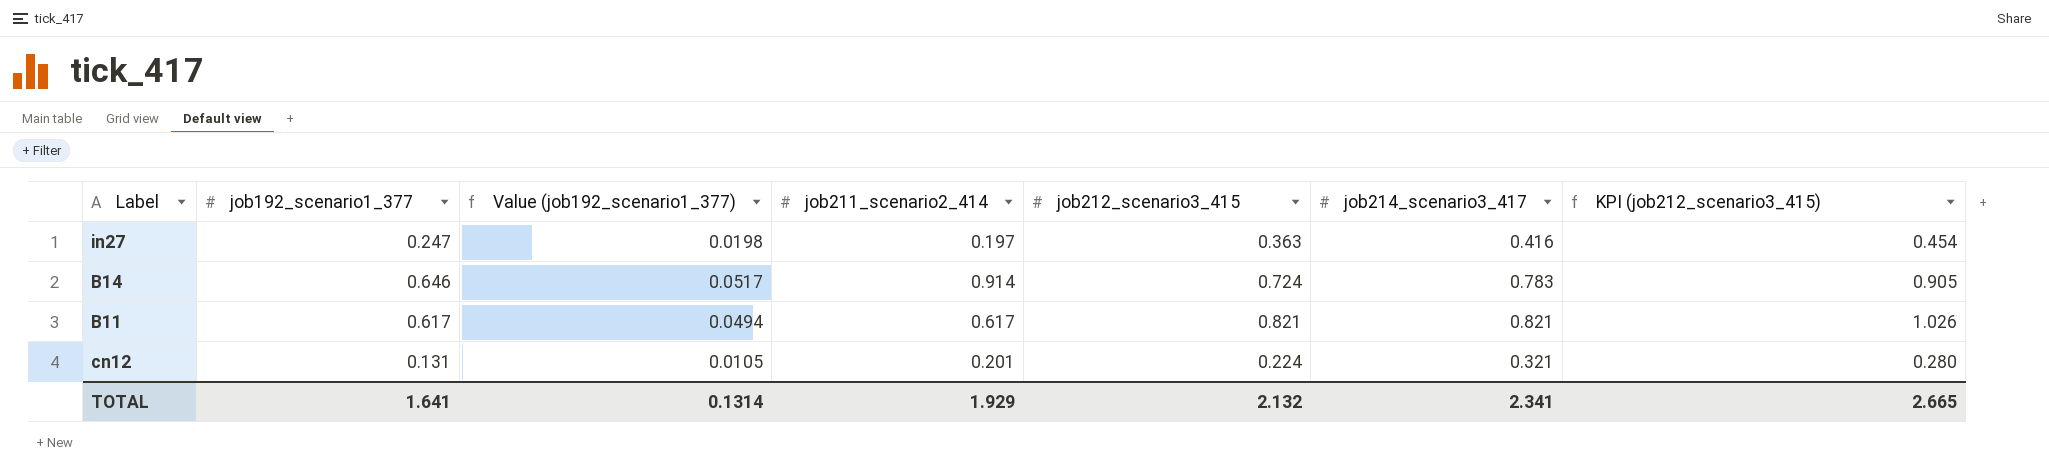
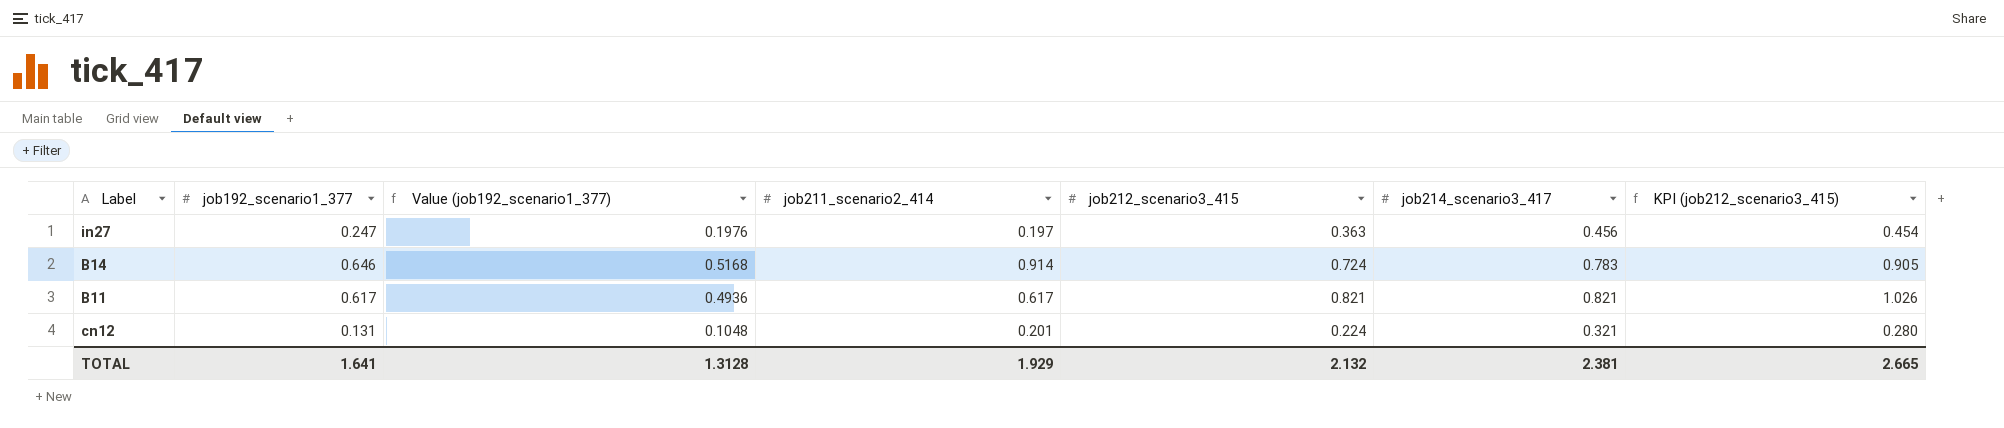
column Value (job192_scenario1_377) | formula: [job192_scenario1_377] * 0.08 -> [job192_scenario1_377] * 0.8
in27 | job214_scenario3_417: 0.416 -> 0.456
TOTAL | Value (job192_scenario1_377): 0.1314 -> 1.3128
TOTAL | job214_scenario3_417: 2.341 -> 2.381

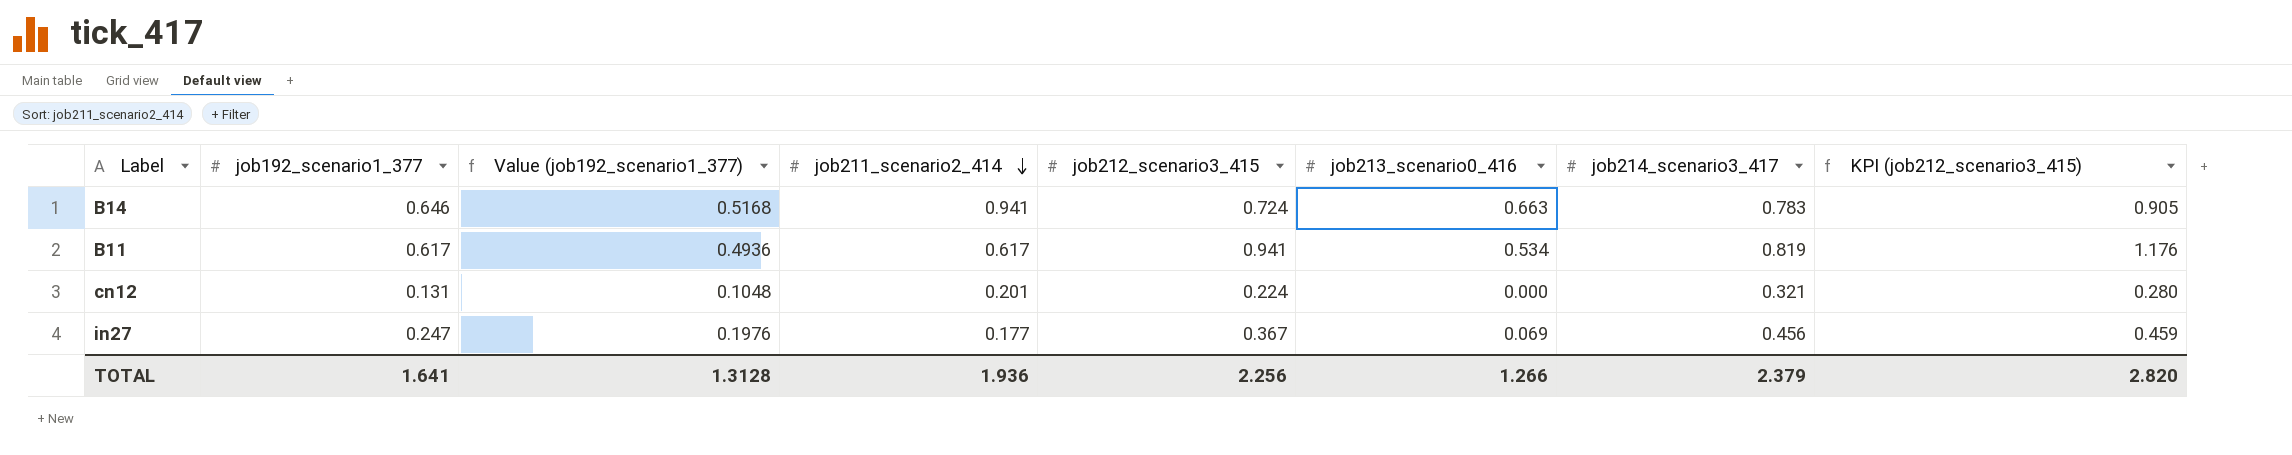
row order: none -> job211_scenario2_414 descending
column job213_scenario0_416 | position: none -> 6
B14 | job211_scenario2_414: 0.914 -> 0.941
B11 | job212_scenario3_415: 0.821 -> 0.941
B11 | job214_scenario3_417: 0.821 -> 0.819
B11 | KPI (job212_scenario3_415): 1.026 -> 1.176
in27 | job211_scenario2_414: 0.197 -> 0.177
in27 | job212_scenario3_415: 0.363 -> 0.367
in27 | KPI (job212_scenario3_415): 0.454 -> 0.459
TOTAL | job211_scenario2_414: 1.929 -> 1.936
TOTAL | job212_scenario3_415: 2.132 -> 2.256
TOTAL | job214_scenario3_417: 2.381 -> 2.379
TOTAL | KPI (job212_scenario3_415): 2.665 -> 2.820

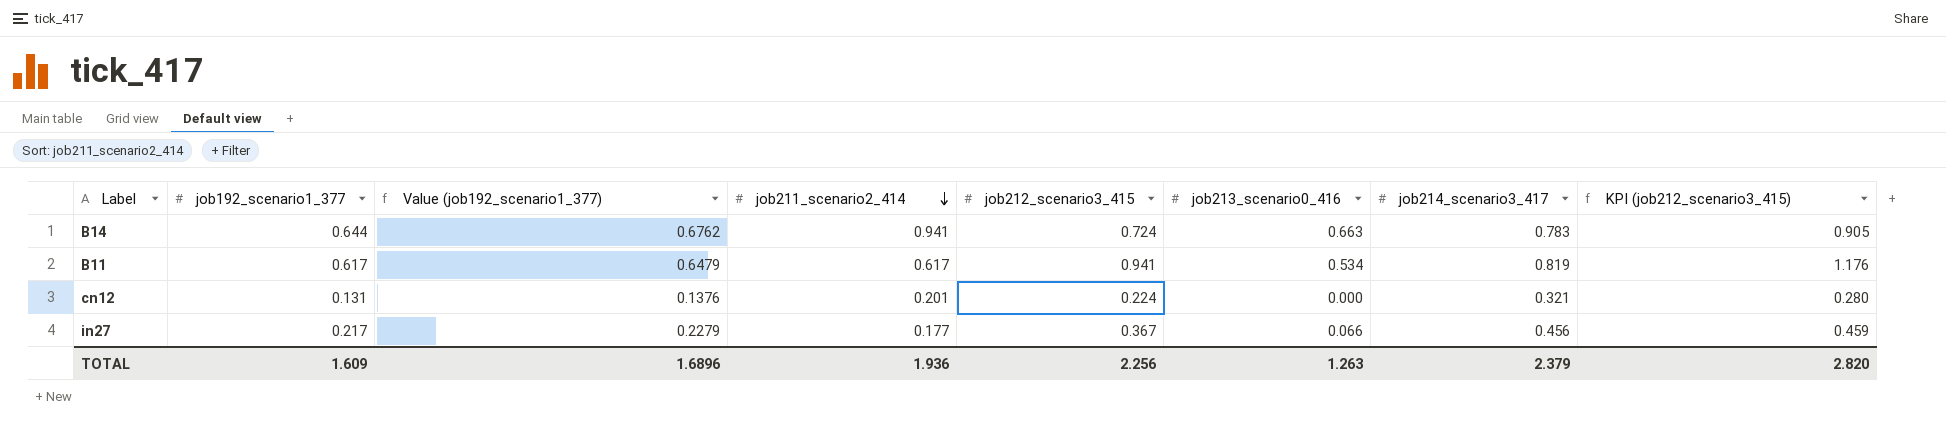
column Value (job192_scenario1_377) | formula: [job192_scenario1_377] * 0.8 -> [job192_scenario1_377] * 1.05
B14 | job192_scenario1_377: 0.646 -> 0.644
in27 | job192_scenario1_377: 0.247 -> 0.217
in27 | job213_scenario0_416: 0.069 -> 0.066
TOTAL | job192_scenario1_377: 1.641 -> 1.609
TOTAL | Value (job192_scenario1_377): 1.3128 -> 1.6896
TOTAL | job213_scenario0_416: 1.266 -> 1.263

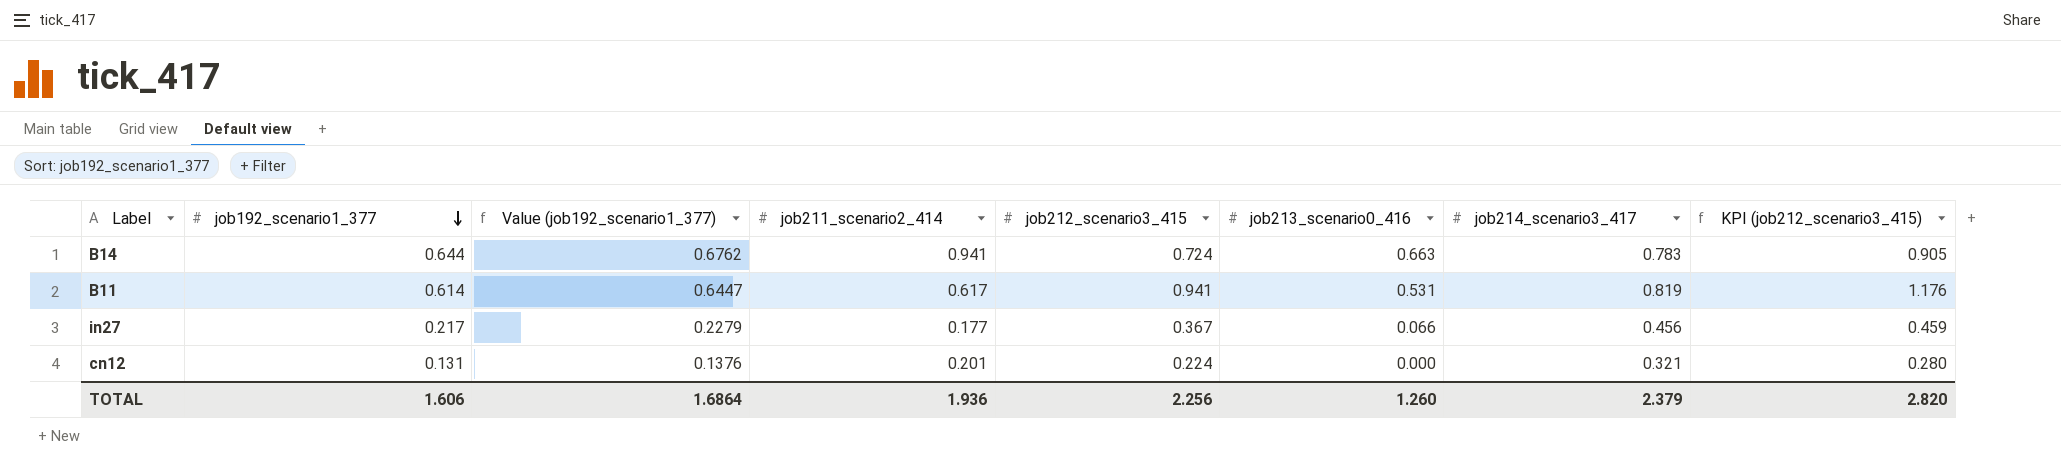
row order: job211_scenario2_414 descending -> job192_scenario1_377 descending
B11 | job192_scenario1_377: 0.617 -> 0.614
B11 | Value (job192_scenario1_377): 0.6479 -> 0.6447
B11 | job213_scenario0_416: 0.534 -> 0.531
TOTAL | job192_scenario1_377: 1.609 -> 1.606
TOTAL | Value (job192_scenario1_377): 1.6896 -> 1.6864
TOTAL | job213_scenario0_416: 1.263 -> 1.260

